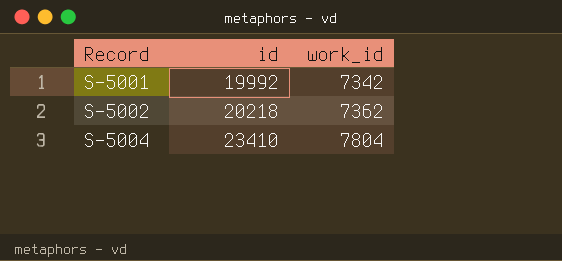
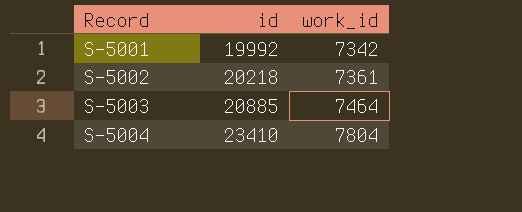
S-5002 | work_id: 7362 -> 7361
row S-5003: none -> 20885 | 7464

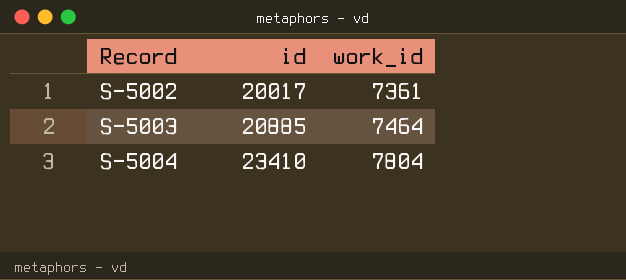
row S-5001: 19992 | 7342 -> none
S-5002 | id: 20218 -> 20017

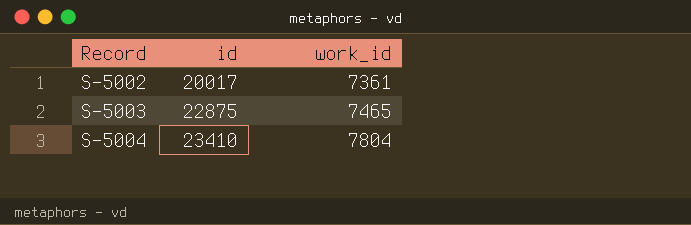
S-5003 | id: 20885 -> 22875
S-5003 | work_id: 7464 -> 7465

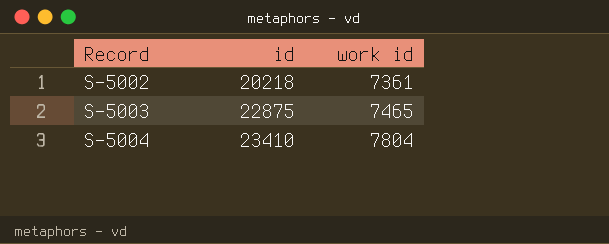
column name: work_id -> work id
S-5002 | id: 20017 -> 20218

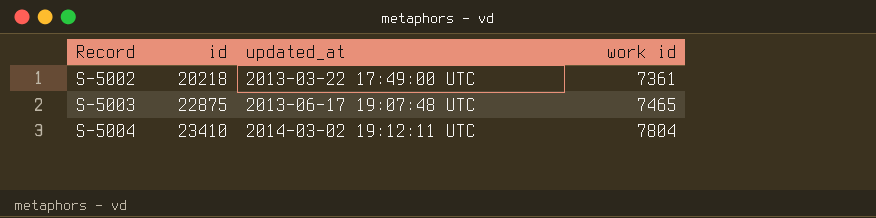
column updated_at | position: none -> 3

